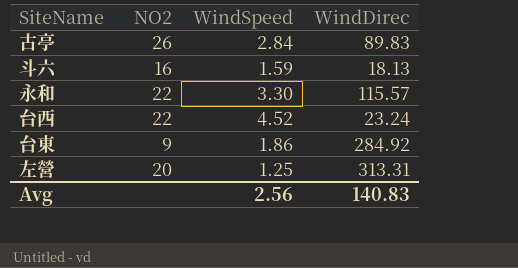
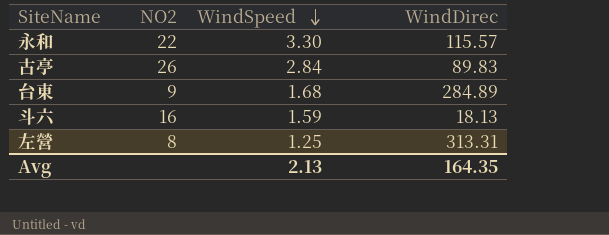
row order: none -> WindSpeed descending
row 台西: 22 | 4.52 | 23.24 -> none
台東 | WindSpeed: 1.86 -> 1.68
台東 | WindDirec: 284.92 -> 284.89
左營 | NO2: 20 -> 8
Avg | WindSpeed: 2.56 -> 2.13
Avg | WindDirec: 140.83 -> 164.35

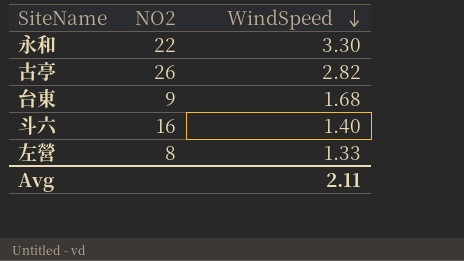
column WindDirec | position: 4 -> none
古亭 | WindSpeed: 2.84 -> 2.82
斗六 | WindSpeed: 1.59 -> 1.40
左營 | WindSpeed: 1.25 -> 1.33
Avg | WindSpeed: 2.13 -> 2.11

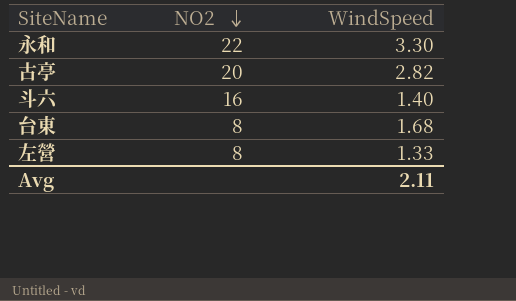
row order: WindSpeed descending -> NO2 descending
古亭 | NO2: 26 -> 20
台東 | NO2: 9 -> 8

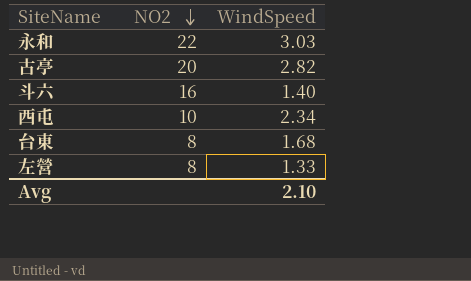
永和 | WindSpeed: 3.30 -> 3.03
row 西屯: none -> 10 | 2.34
Avg | WindSpeed: 2.11 -> 2.10

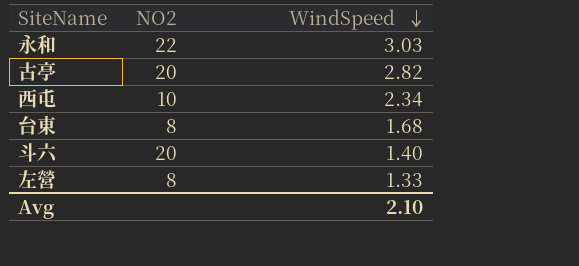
row order: NO2 descending -> WindSpeed descending
斗六 | NO2: 16 -> 20

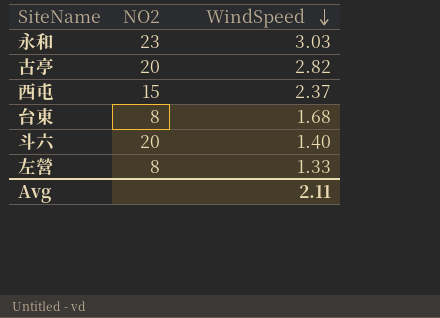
永和 | NO2: 22 -> 23
西屯 | NO2: 10 -> 15
西屯 | WindSpeed: 2.34 -> 2.37
Avg | WindSpeed: 2.10 -> 2.11

